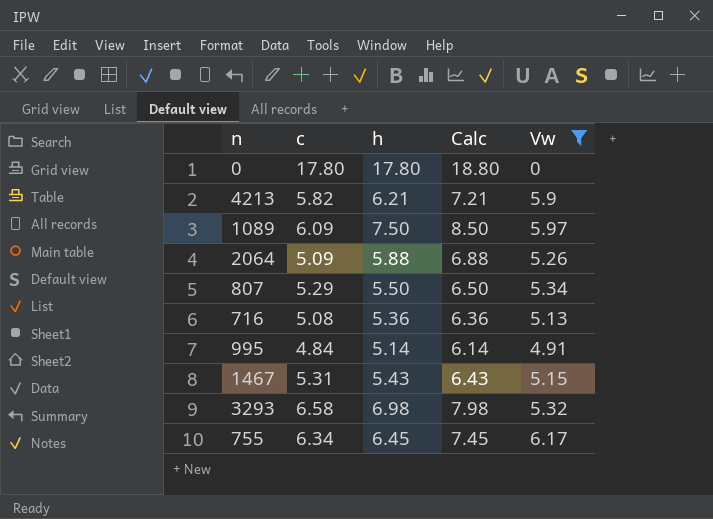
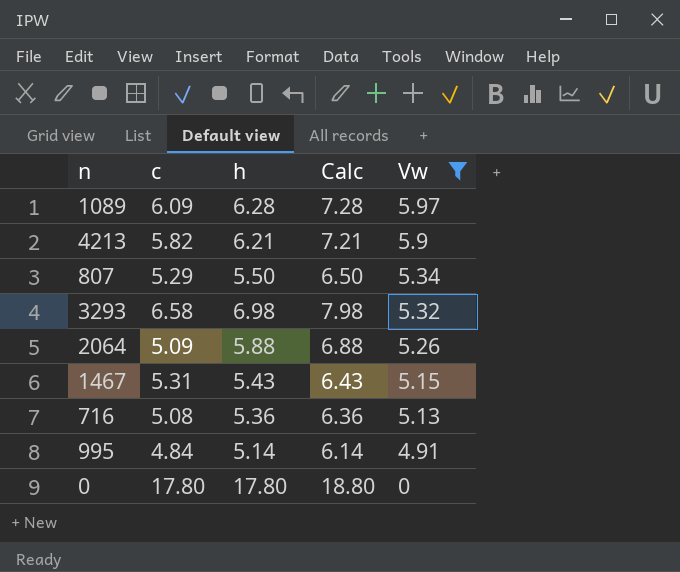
row order: none -> Vw descending
row 755: 6.34 | 6.45 | 7.45 | 6.17 -> none
1089 | h: 7.50 -> 6.28
1089 | Calc: 8.50 -> 7.28

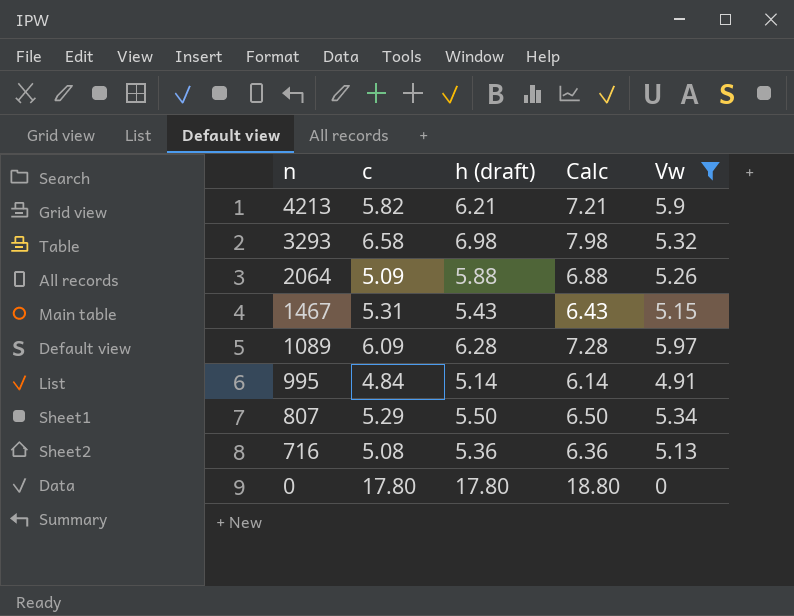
row order: Vw descending -> n descending
column name: h -> h (draft)

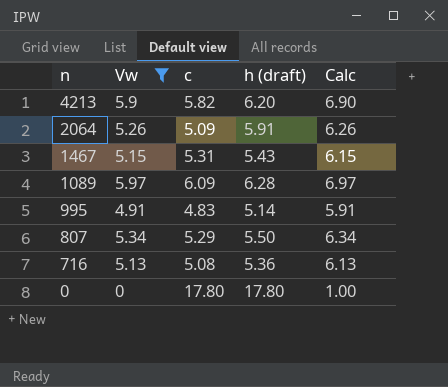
column Vw | position: 5 -> 2
column Calc | formula: [h (draft)] + 1 -> [Vw] + 1
row 3293: 6.58 | 6.98 | 7.98 | 5.32 -> none
4213 | h (draft): 6.21 -> 6.20
2064 | h (draft): 5.88 -> 5.91
995 | c: 4.84 -> 4.83

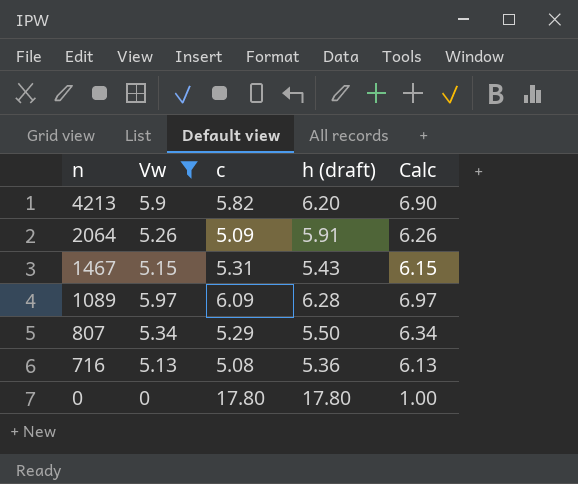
row 995: 4.91 | 4.83 | 5.14 | 5.91 -> none

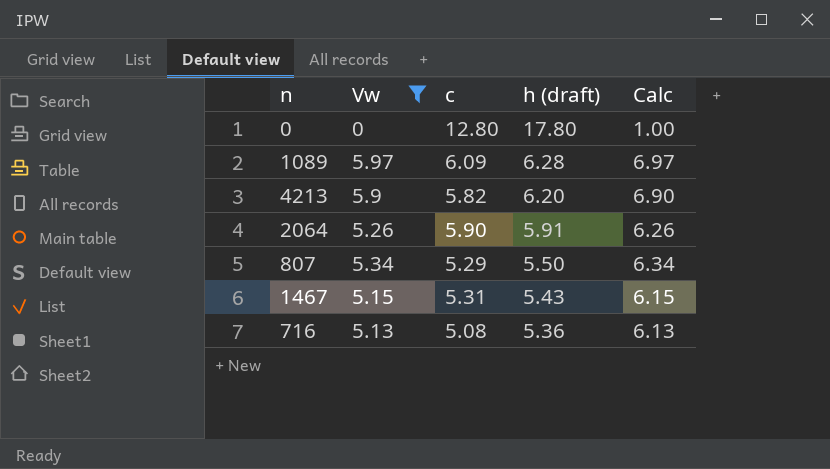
row order: n descending -> h (draft) descending
0 | c: 17.80 -> 12.80
2064 | c: 5.09 -> 5.90

